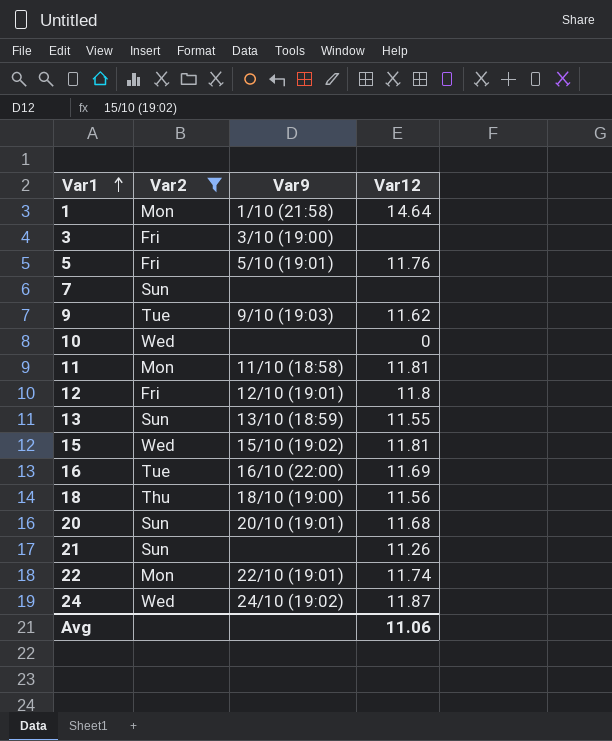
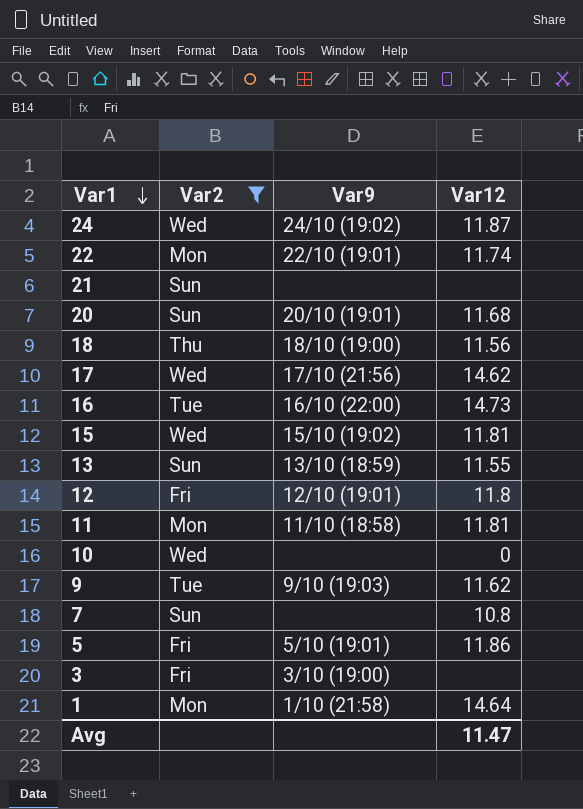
row order: Var1 ascending -> Var1 descending
21 | Var12: 11.26 -> none
row 17: none -> Wed | 17/10 (21:56) | 14.62
16 | Var12: 11.69 -> 14.73
7 | Var12: none -> 10.8
5 | Var12: 11.76 -> 11.86
Avg | Var12: 11.06 -> 11.47

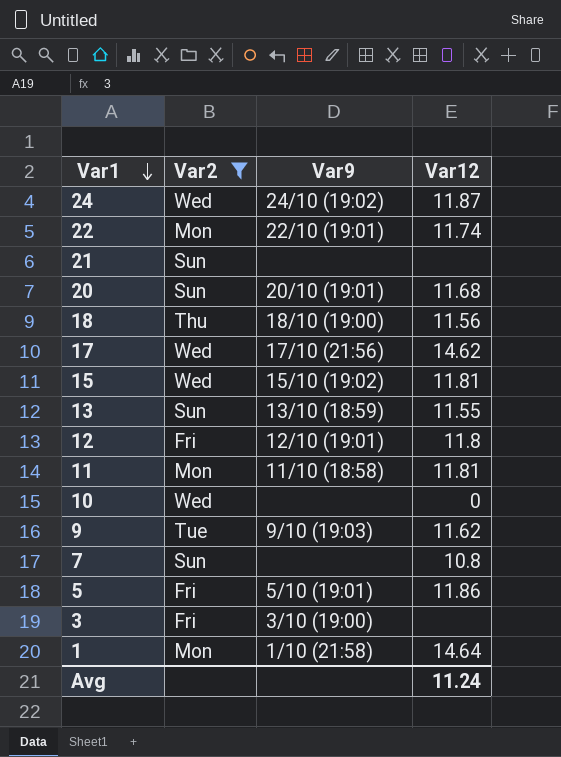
row 16: Tue | 16/10 (22:00) | 14.73 -> none
Avg | Var12: 11.47 -> 11.24

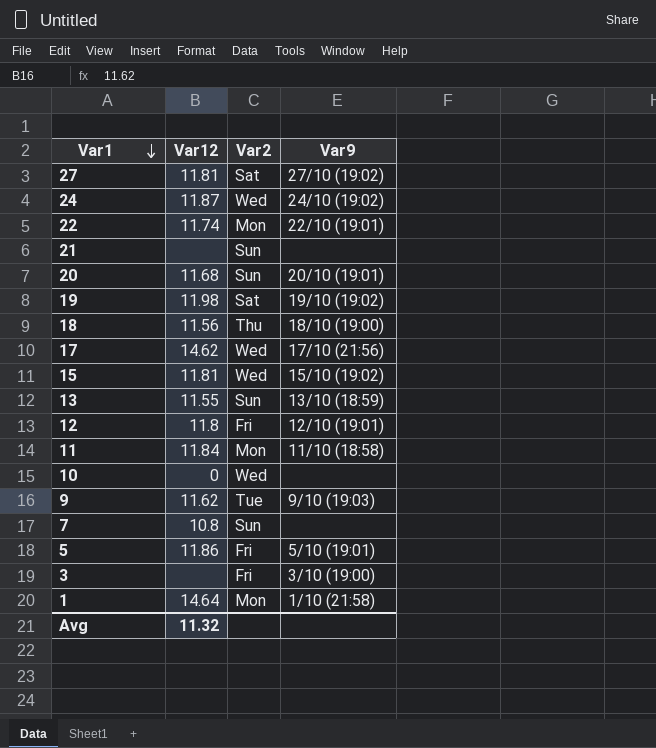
filter: Var2 != Sat -> none
column Var12 | position: 4 -> 2
11 | Var12: 11.81 -> 11.84
Avg | Var12: 11.24 -> 11.32

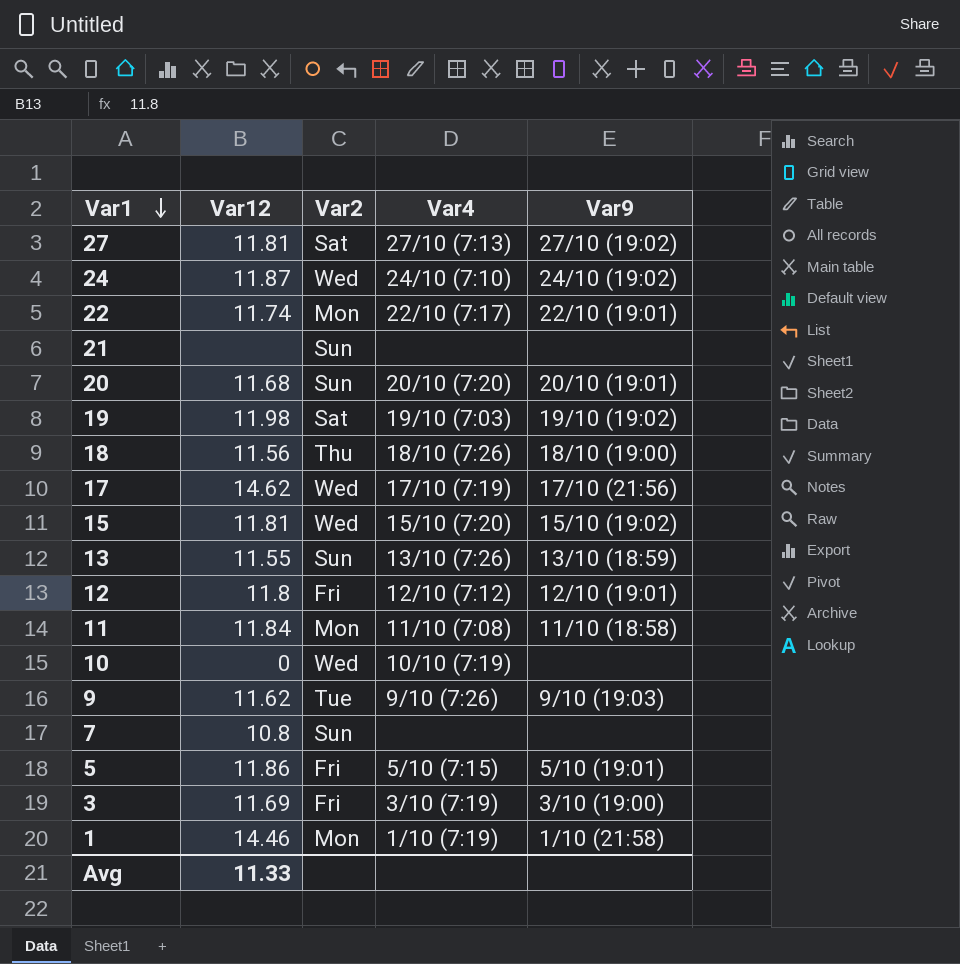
column Var4 | position: none -> 4
3 | Var12: none -> 11.69
1 | Var12: 14.64 -> 14.46
Avg | Var12: 11.32 -> 11.33

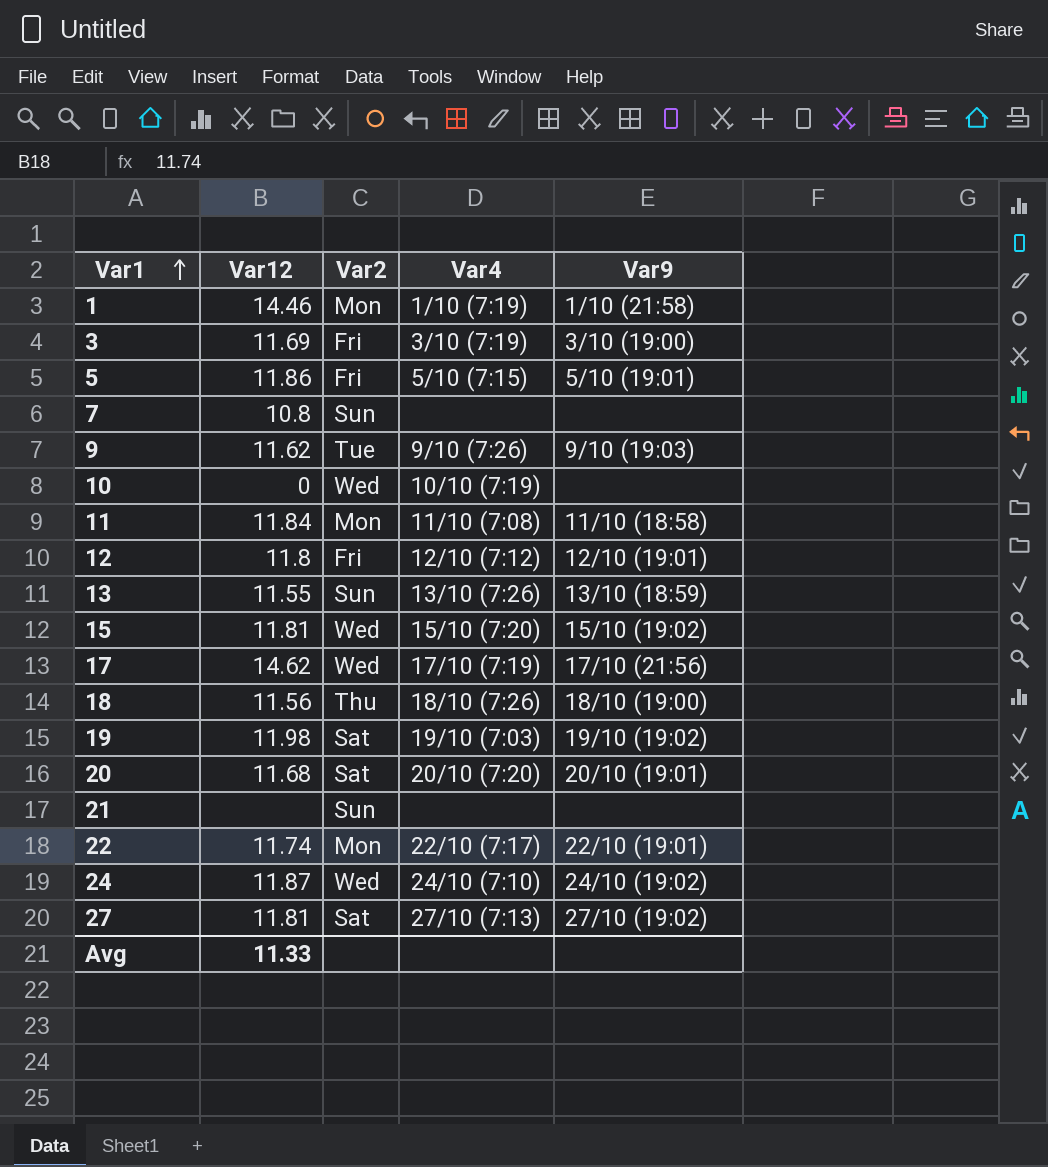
row order: Var1 descending -> Var1 ascending
20 | Var2: Sun -> Sat

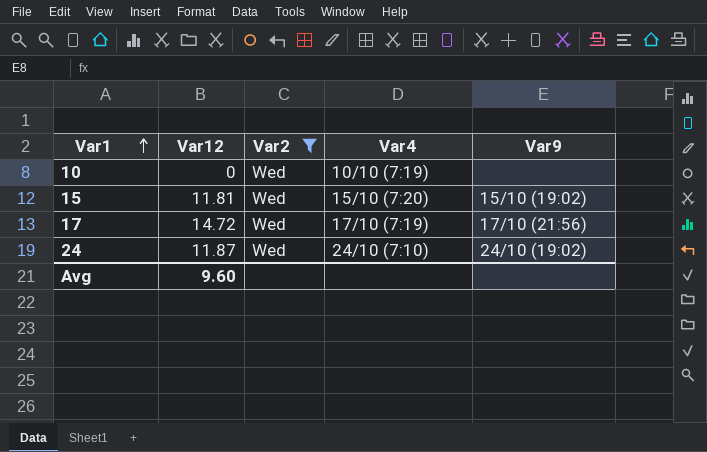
filter: none -> Var2 = Wed
17 | Var12: 14.62 -> 14.72
Avg | Var12: 11.33 -> 9.60

